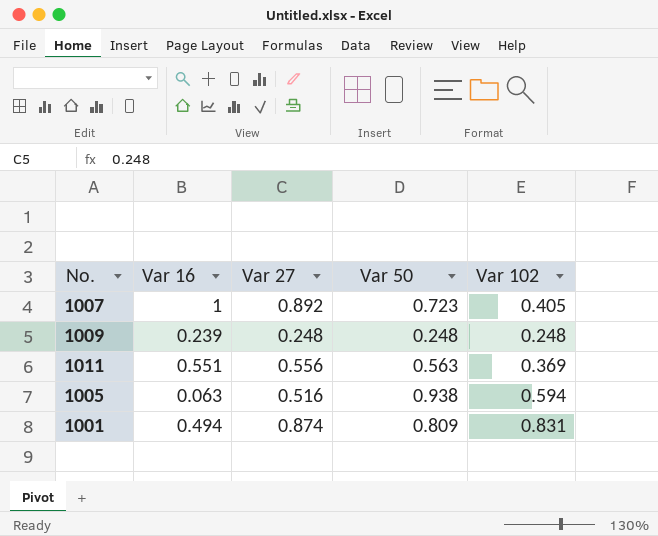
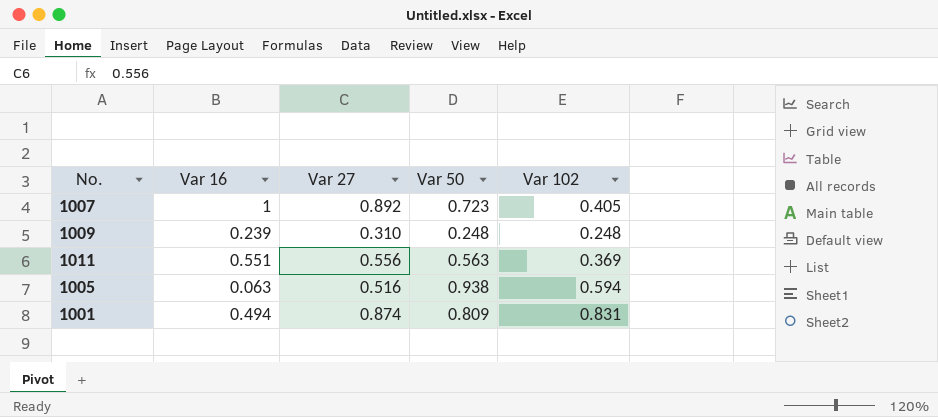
1009 | Var 27: 0.248 -> 0.310

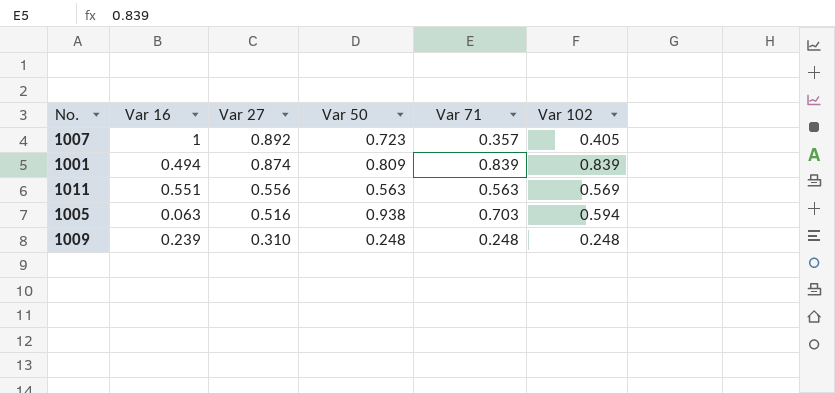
row order: none -> Var 27 descending
column Var 71 | position: none -> 5
1001 | Var 102: 0.831 -> 0.839
1011 | Var 102: 0.369 -> 0.569

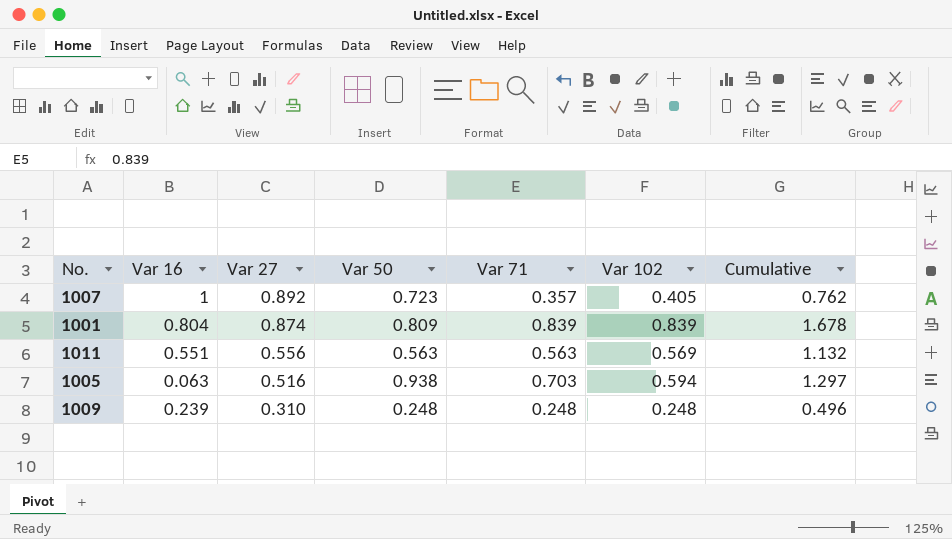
column Cumulative | formula: none -> [Var 71] + [Var 102]
1001 | Var 16: 0.494 -> 0.804

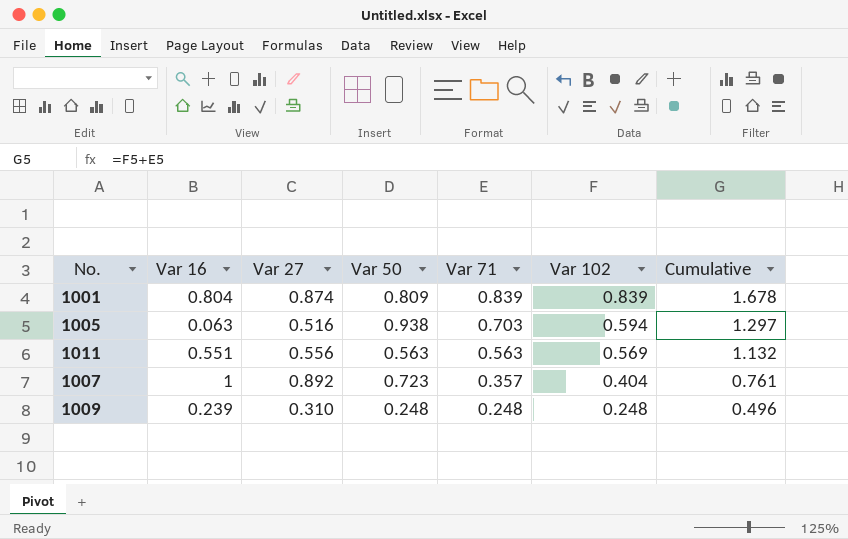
row order: Var 27 descending -> Var 71 descending
1007 | Var 102: 0.405 -> 0.404
1007 | Cumulative: 0.762 -> 0.761

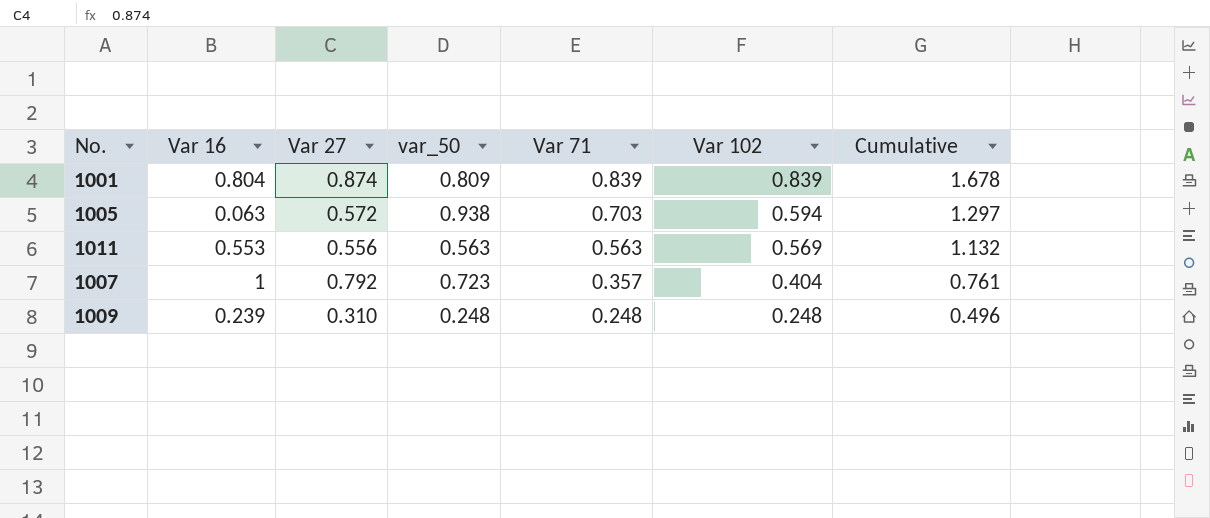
column name: Var 50 -> var_50
1005 | Var 27: 0.516 -> 0.572
1011 | Var 16: 0.551 -> 0.553
1007 | Var 27: 0.892 -> 0.792

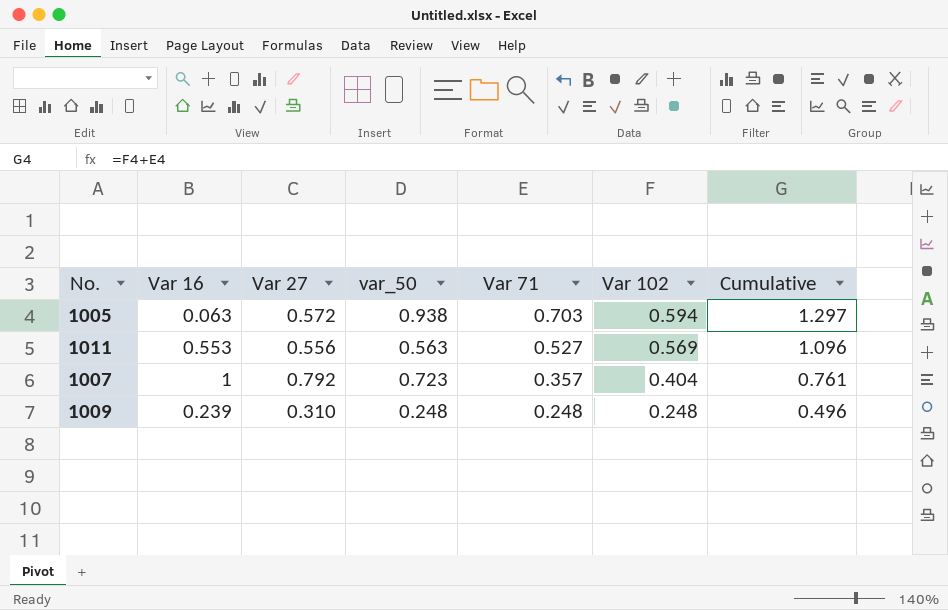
row 1001: 0.804 | 0.874 | 0.809 | 0.839 | 0.839 | 1.678 -> none
1011 | Var 71: 0.563 -> 0.527
1011 | Cumulative: 1.132 -> 1.096

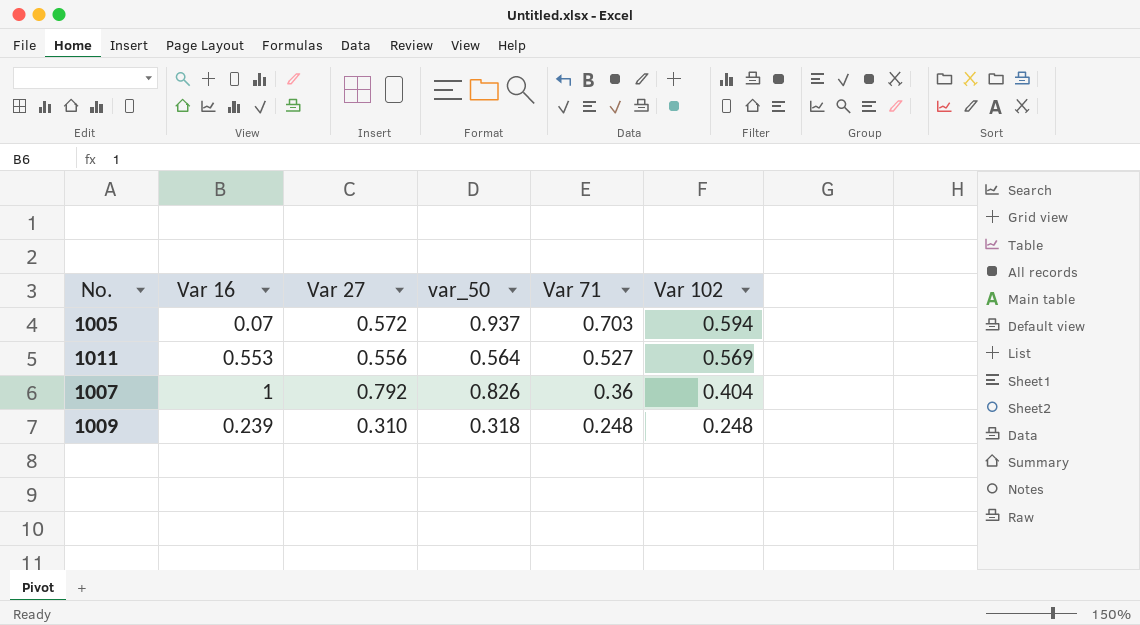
column Cumulative | formula: [Var 71] + [Var 102] -> none
1005 | Var 16: 0.063 -> 0.07
1005 | var_50: 0.938 -> 0.937
1011 | var_50: 0.563 -> 0.564
1007 | var_50: 0.723 -> 0.826
1007 | Var 71: 0.357 -> 0.36
1009 | var_50: 0.248 -> 0.318

